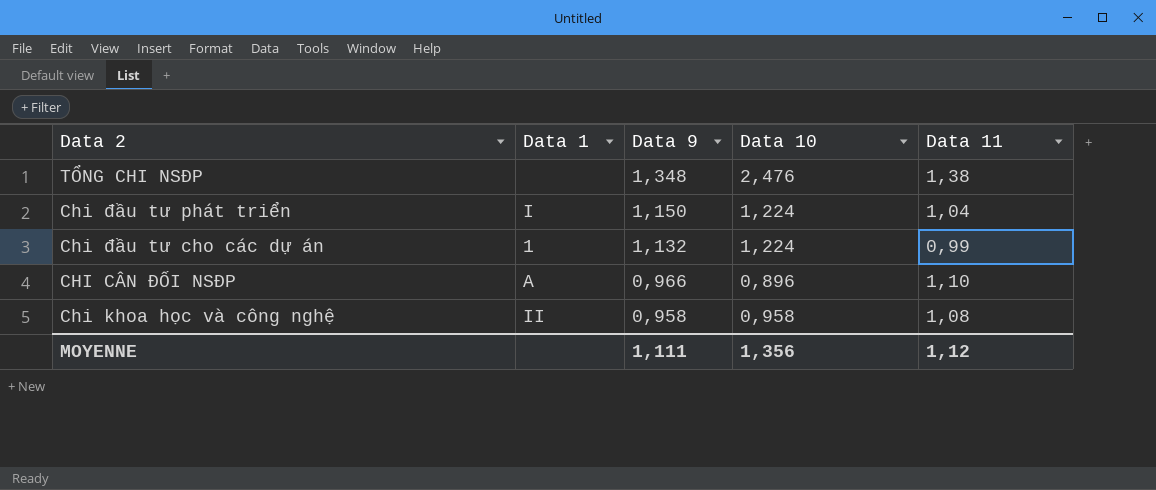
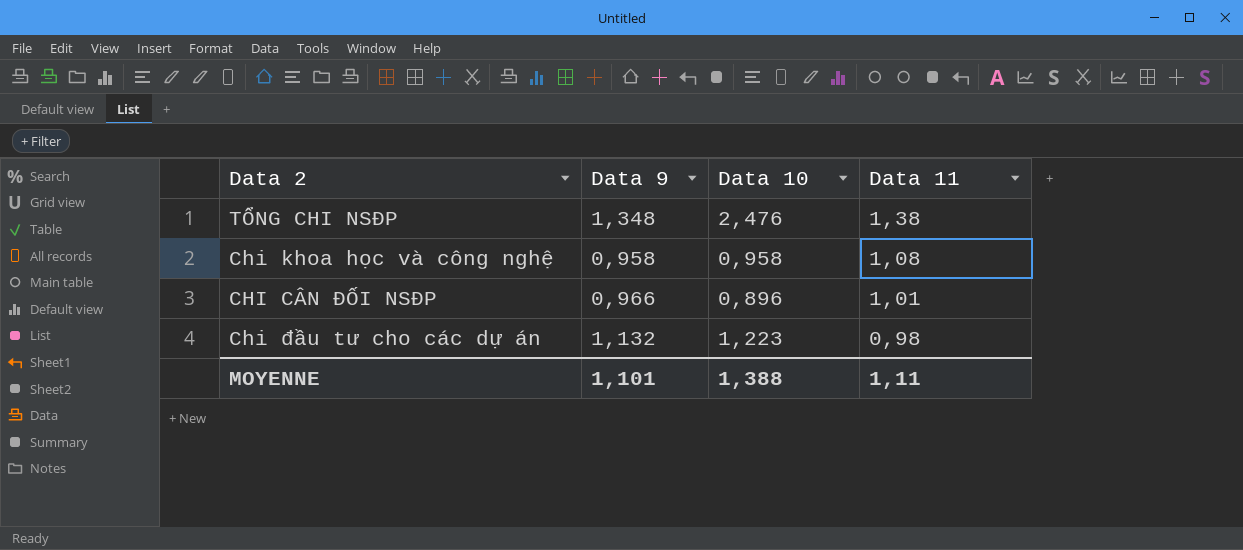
row order: Data 9 descending -> Data 11 descending
column Data 1 | position: 2 -> none
row Chi đầu tư phát triển: I | 1,150 | 1,224 | 1,04 -> none
CHI CÂN ĐỐI NSĐP | Data 11: 1,10 -> 1,01
Chi đầu tư cho các dự án | Data 10: 1,224 -> 1,223
Chi đầu tư cho các dự án | Data 11: 0,99 -> 0,98
MOYENNE | Data 9: 1,111 -> 1,101
MOYENNE | Data 10: 1,356 -> 1,388
MOYENNE | Data 11: 1,12 -> 1,11

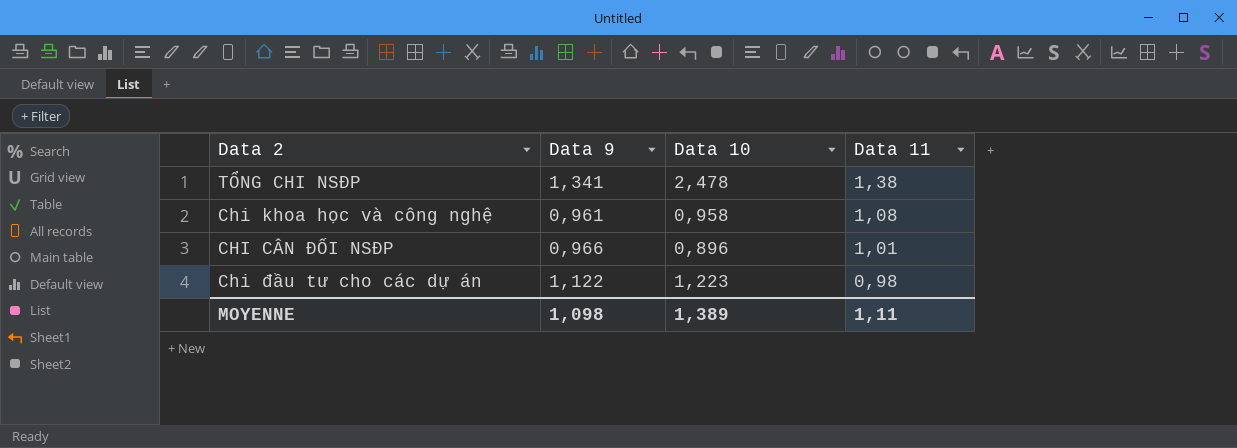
TỔNG CHI NSĐP | Data 9: 1,348 -> 1,341
TỔNG CHI NSĐP | Data 10: 2,476 -> 2,478
Chi khoa học và công nghệ | Data 9: 0,958 -> 0,961
Chi đầu tư cho các dự án | Data 9: 1,132 -> 1,122
MOYENNE | Data 9: 1,101 -> 1,098
MOYENNE | Data 10: 1,388 -> 1,389

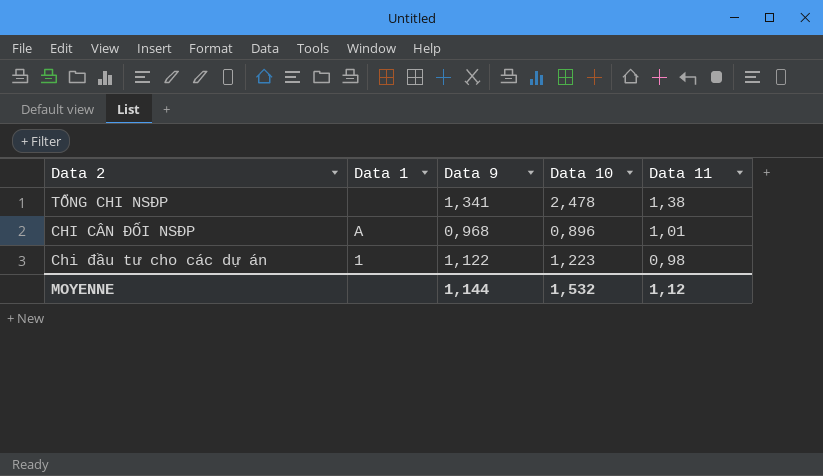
column Data 1 | position: none -> 2
row Chi khoa học và công nghệ: 0,961 | 0,958 | 1,08 -> none
CHI CÂN ĐỐI NSĐP | Data 9: 0,966 -> 0,968
MOYENNE | Data 9: 1,098 -> 1,144
MOYENNE | Data 10: 1,389 -> 1,532
MOYENNE | Data 11: 1,11 -> 1,12

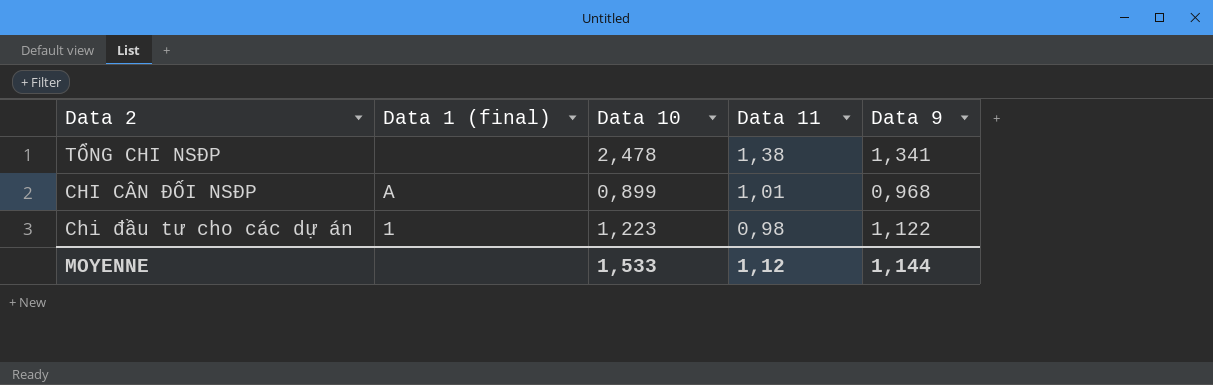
column name: Data 1 -> Data 1 (final)
column Data 9 | position: 3 -> 5
CHI CÂN ĐỐI NSĐP | Data 10: 0,896 -> 0,899
MOYENNE | Data 10: 1,532 -> 1,533

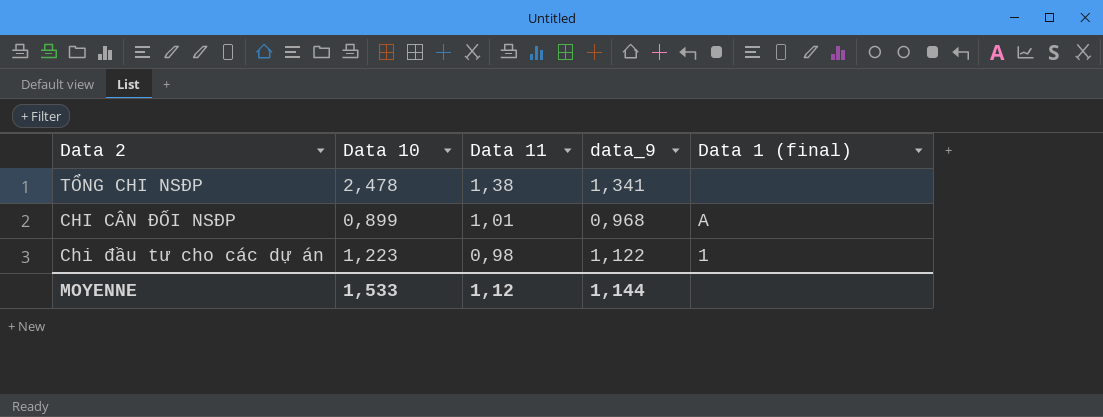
column name: Data 9 -> data_9
column Data 1 (final) | position: 2 -> 5

